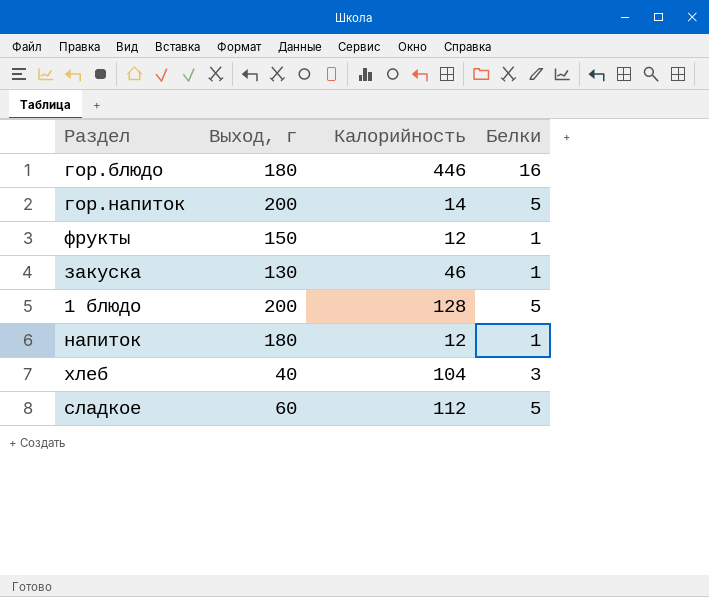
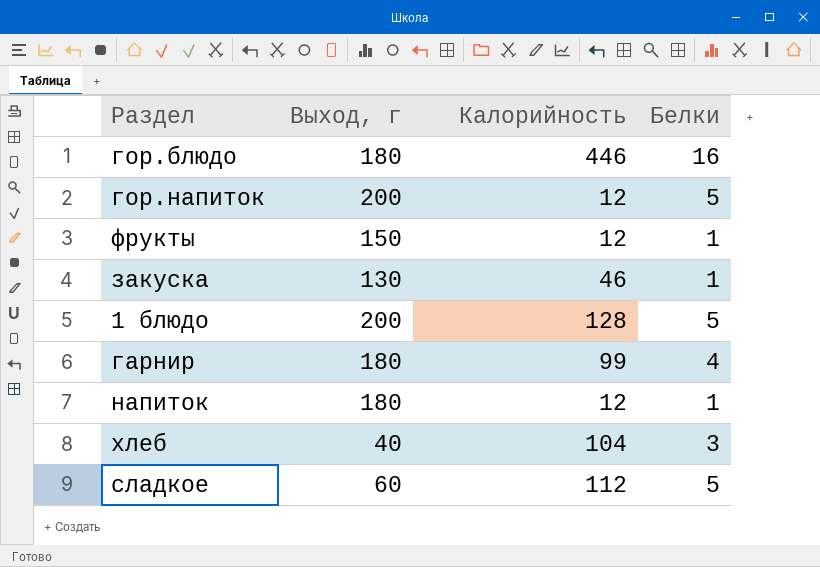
гор.напиток | Калорийность: 14 -> 12
row гарнир: none -> 180 | 99 | 4

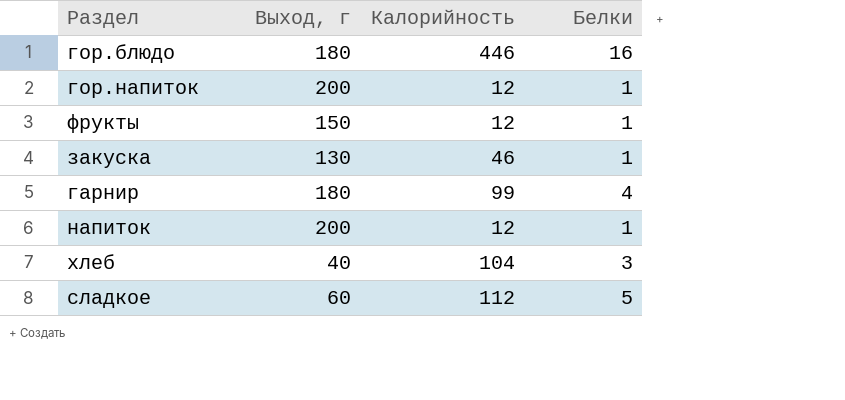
row 1 блюдо: 200 | 128 | 5 -> none
гор.напиток | Белки: 5 -> 1
напиток | Выход, г: 180 -> 200

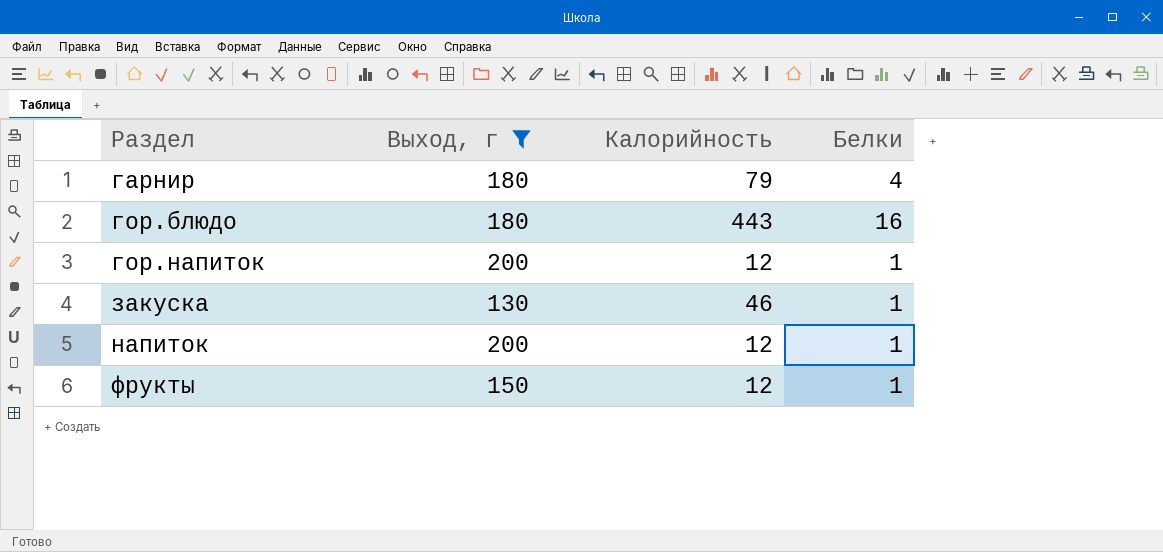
filter: none -> Выход, г >= 130
row order: none -> Раздел ascending
гарнир | Калорийность: 99 -> 79
гор.блюдо | Калорийность: 446 -> 443

